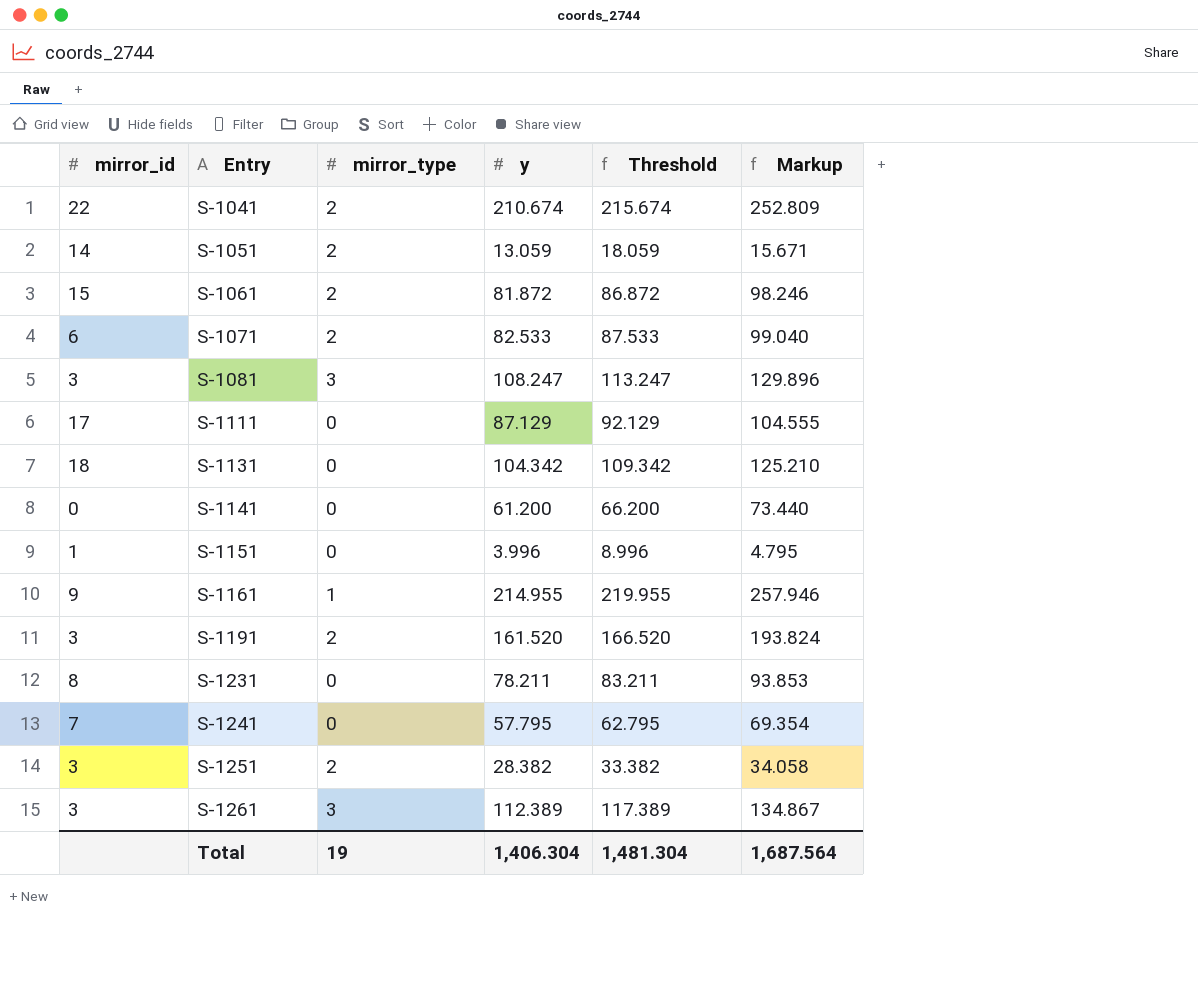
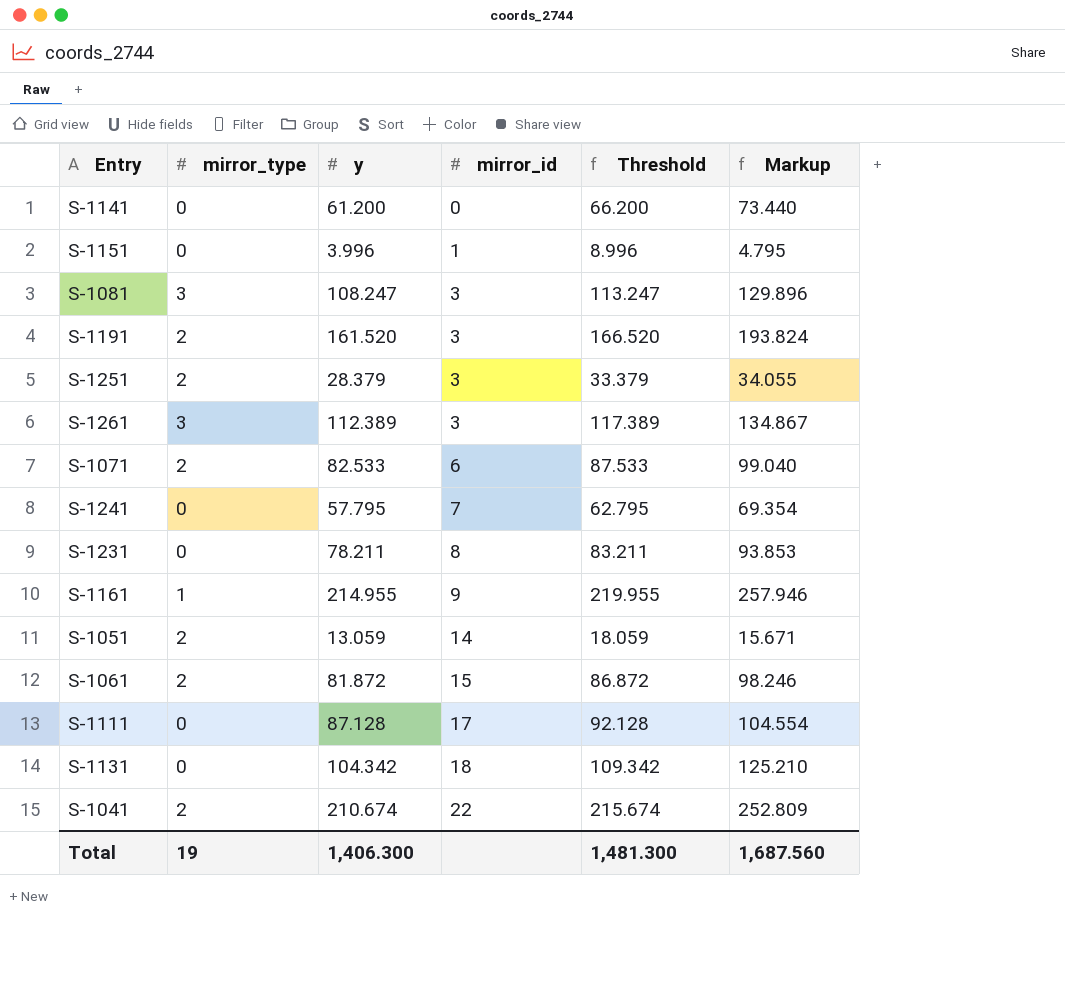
row order: Entry ascending -> mirror_id ascending
column mirror_id | position: 1 -> 4
S-1251 | y: 28.382 -> 28.379
S-1251 | Threshold: 33.382 -> 33.379
S-1251 | Markup: 34.058 -> 34.055
S-1111 | y: 87.129 -> 87.128
S-1111 | Threshold: 92.129 -> 92.128
S-1111 | Markup: 104.555 -> 104.554
Total | y: 1,406.304 -> 1,406.300
Total | Threshold: 1,481.304 -> 1,481.300
Total | Markup: 1,687.564 -> 1,687.560

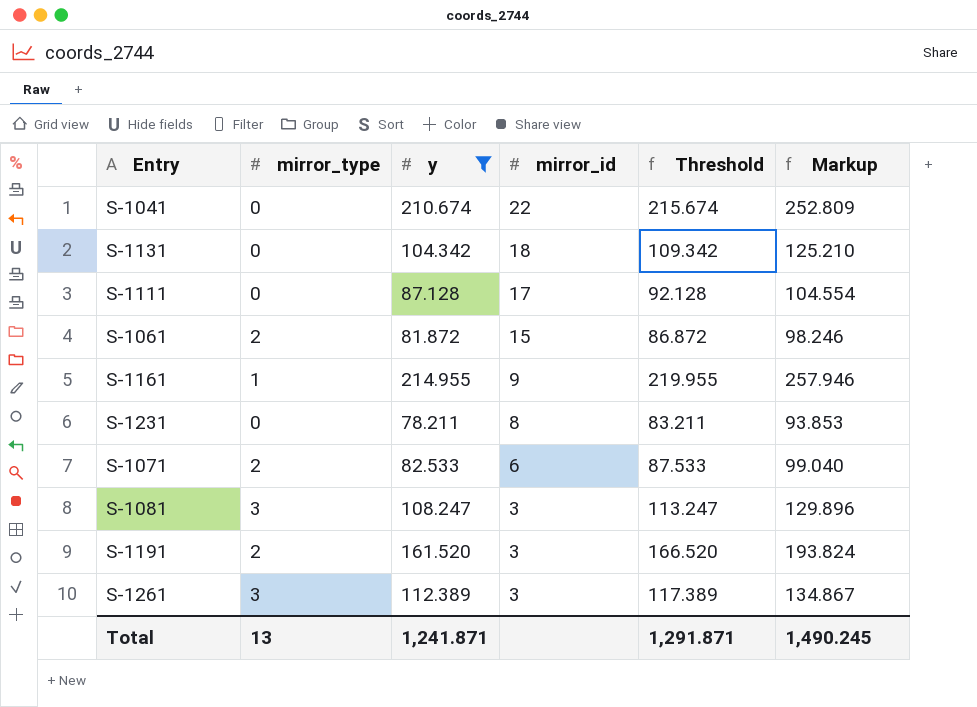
filter: none -> y >= 78.211
row order: mirror_id ascending -> mirror_id descending
S-1041 | mirror_type: 2 -> 0
Total | mirror_type: 19 -> 13
Total | y: 1,406.300 -> 1,241.871
Total | Threshold: 1,481.300 -> 1,291.871
Total | Markup: 1,687.560 -> 1,490.245

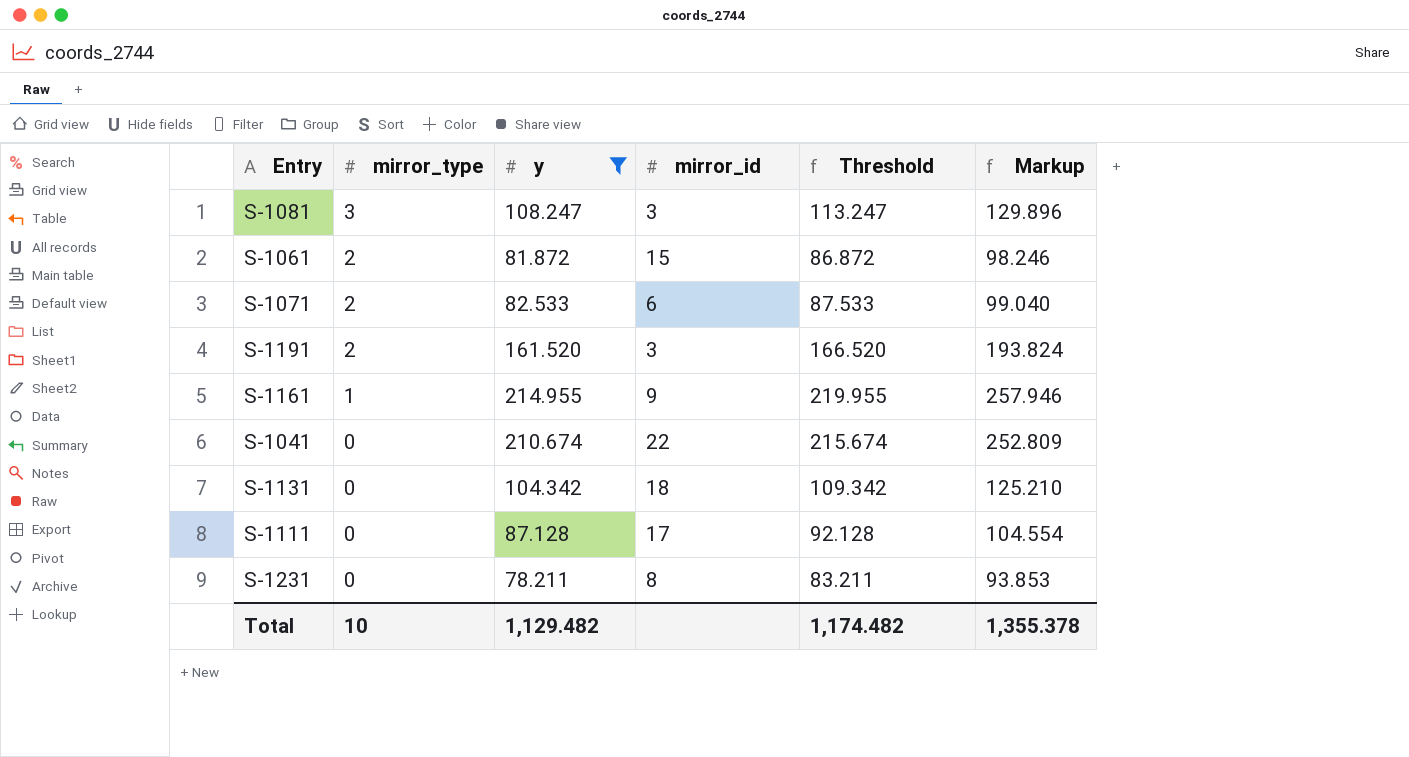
row order: mirror_id descending -> mirror_type descending
row S-1261: 3 | 112.389 | 3 | 117.389 | 134.867 -> none
Total | mirror_type: 13 -> 10
Total | y: 1,241.871 -> 1,129.482
Total | Threshold: 1,291.871 -> 1,174.482
Total | Markup: 1,490.245 -> 1,355.378

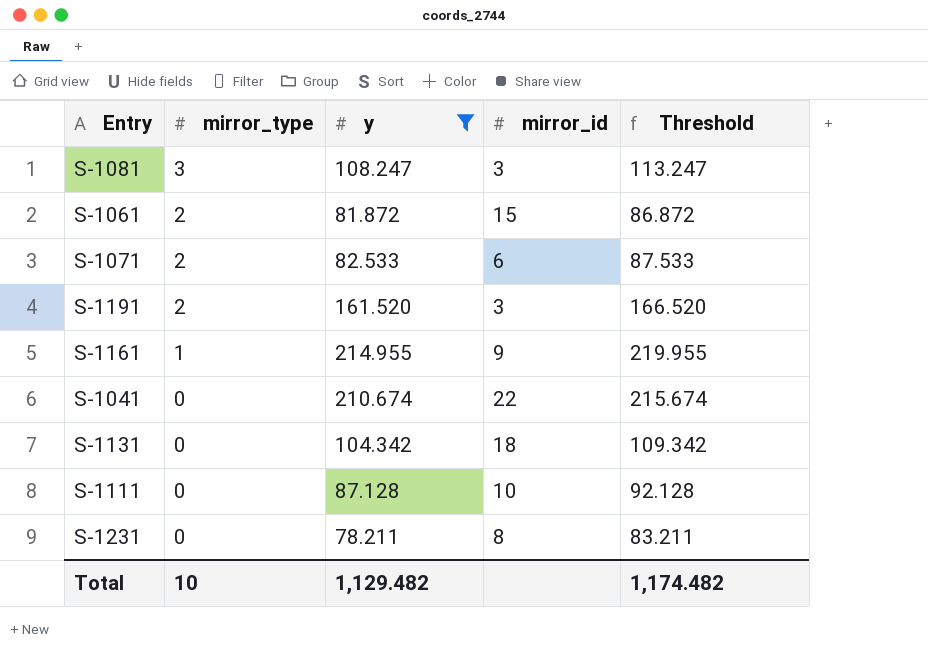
column Markup | formula: [y] * 1.2 -> none
S-1111 | mirror_id: 17 -> 10

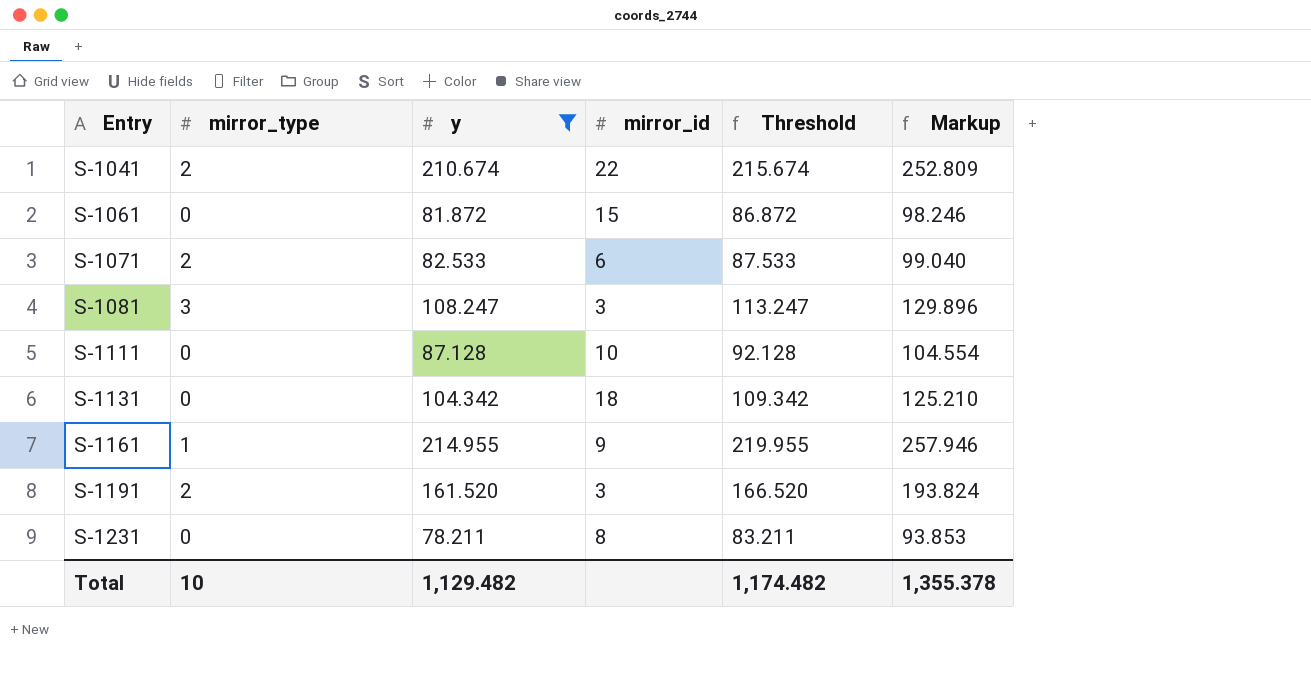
row order: mirror_type descending -> Entry ascending
column Markup | formula: none -> [y] * 1.2
S-1041 | mirror_type: 0 -> 2
S-1061 | mirror_type: 2 -> 0

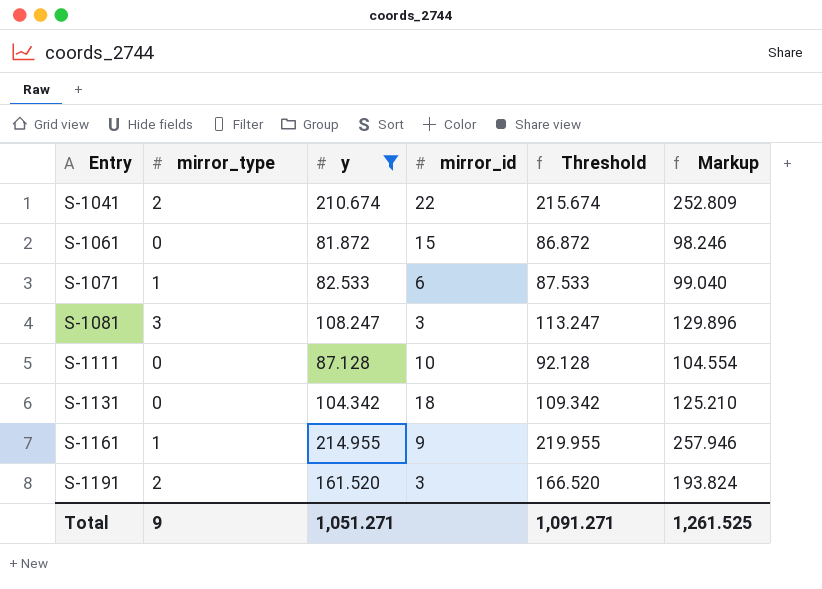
row S-1231: 0 | 78.211 | 8 | 83.211 | 93.853 -> none
S-1071 | mirror_type: 2 -> 1
Total | mirror_type: 10 -> 9
Total | y: 1,129.482 -> 1,051.271
Total | Threshold: 1,174.482 -> 1,091.271
Total | Markup: 1,355.378 -> 1,261.525

